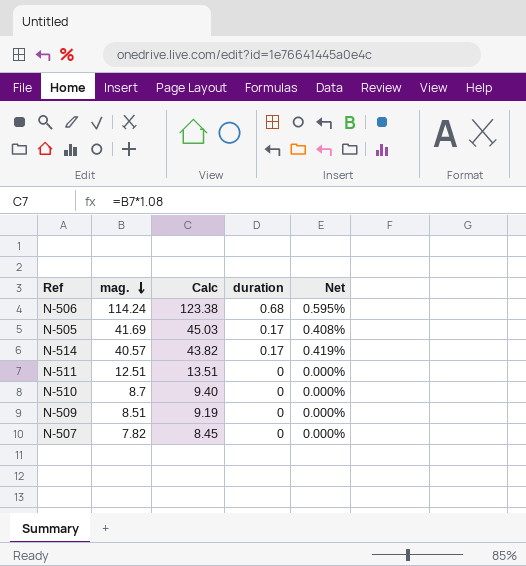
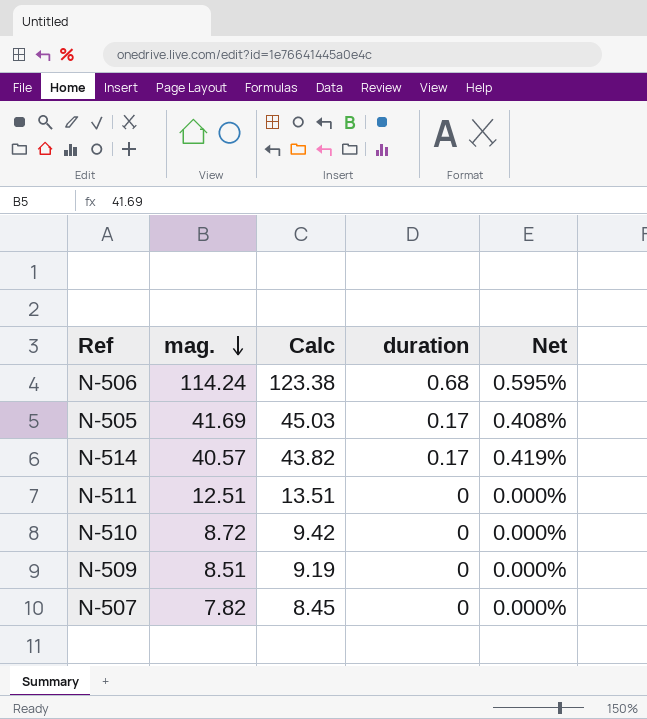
N-510 | mag.: 8.7 -> 8.72
N-510 | Calc: 9.40 -> 9.42

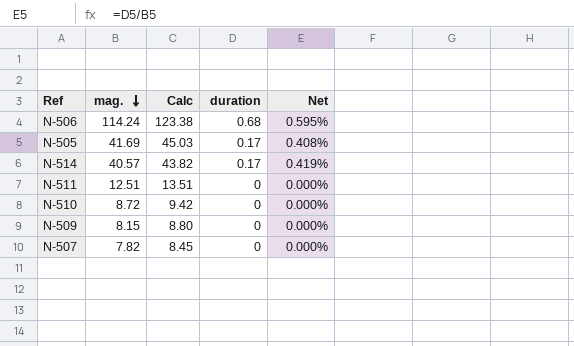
N-509 | mag.: 8.51 -> 8.15
N-509 | Calc: 9.19 -> 8.80

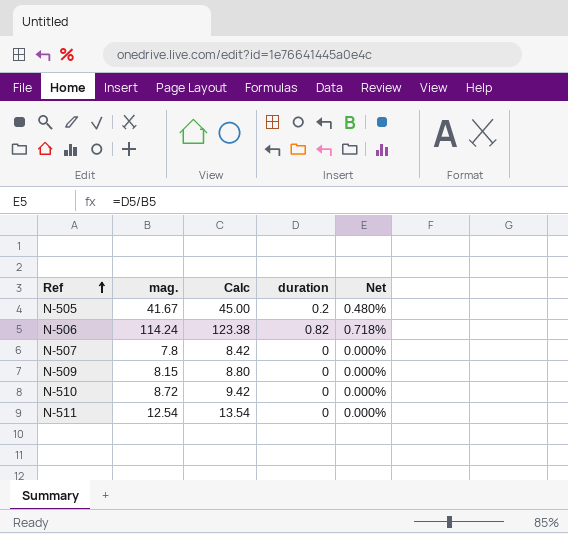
row order: mag. descending -> Ref ascending
row N-514: 40.57 | 43.82 | 0.17 | 0.419% -> none
N-505 | mag.: 41.69 -> 41.67
N-505 | Calc: 45.03 -> 45.00
N-505 | duration: 0.17 -> 0.2
N-505 | Net: 0.408% -> 0.480%
N-506 | duration: 0.68 -> 0.82
N-506 | Net: 0.595% -> 0.718%
N-507 | mag.: 7.82 -> 7.8
N-507 | Calc: 8.45 -> 8.42
N-511 | mag.: 12.51 -> 12.54
N-511 | Calc: 13.51 -> 13.54

